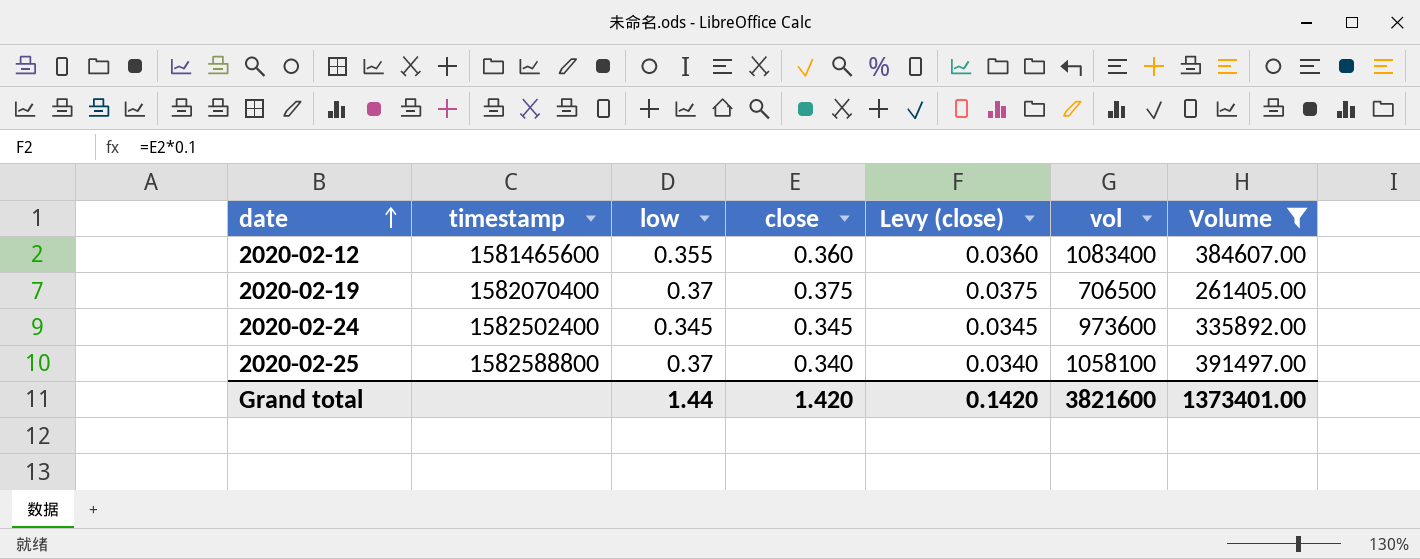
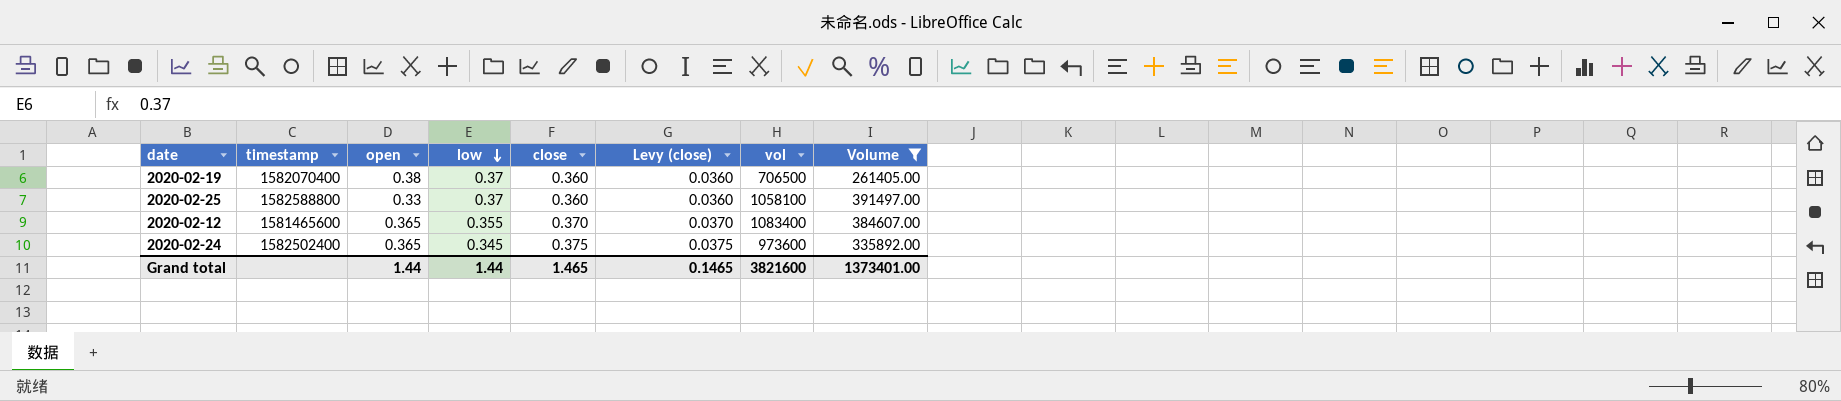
row order: date ascending -> low descending
column open | position: none -> 3
2020-02-19 | close: 0.375 -> 0.360
2020-02-19 | Levy (close): 0.0375 -> 0.0360
2020-02-25 | close: 0.340 -> 0.360
2020-02-25 | Levy (close): 0.0340 -> 0.0360
2020-02-12 | close: 0.360 -> 0.370
2020-02-12 | Levy (close): 0.0360 -> 0.0370
2020-02-24 | close: 0.345 -> 0.375
2020-02-24 | Levy (close): 0.0345 -> 0.0375
Grand total | close: 1.420 -> 1.465
Grand total | Levy (close): 0.1420 -> 0.1465

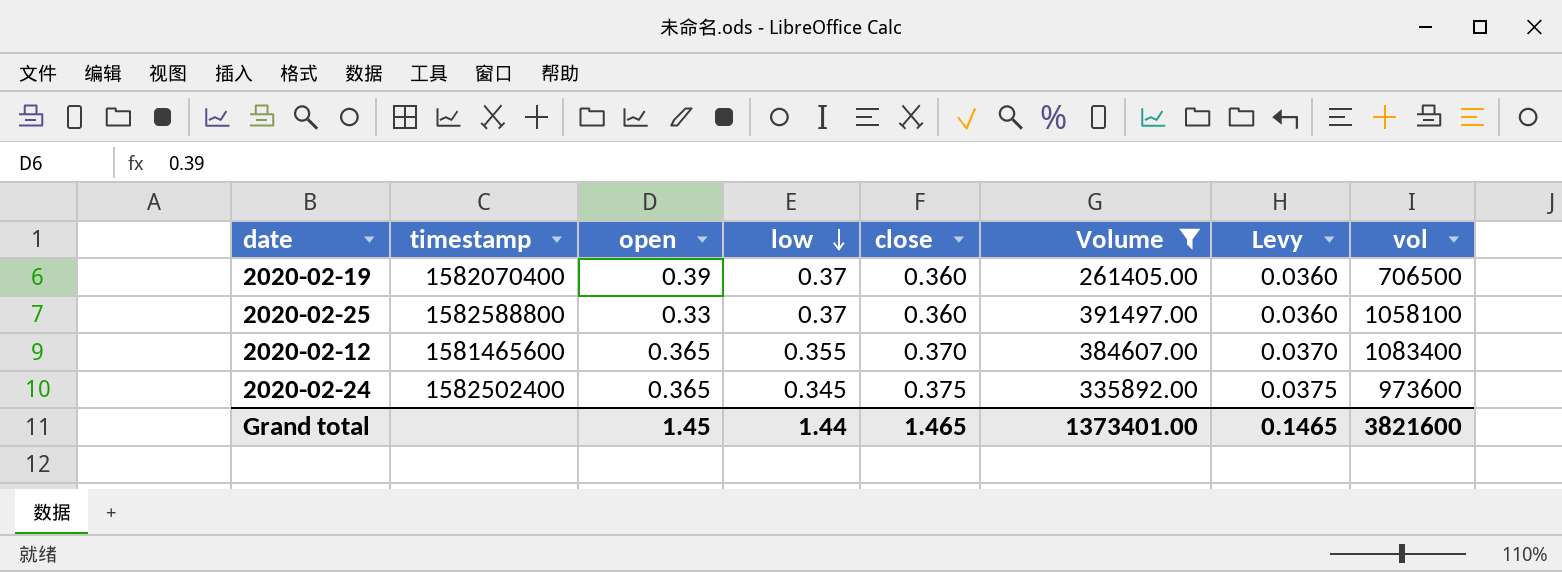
column Volume | position: 8 -> 6
column name: Levy (close) -> Levy
2020-02-19 | open: 0.38 -> 0.39
Grand total | open: 1.44 -> 1.45

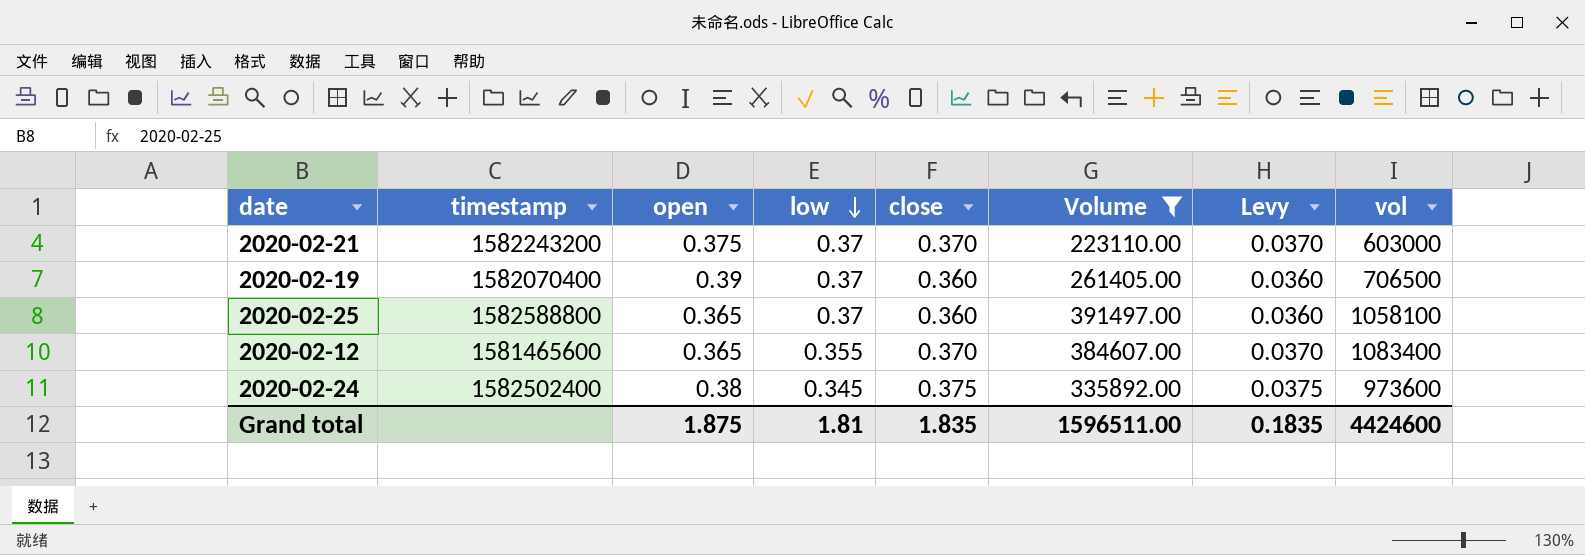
row 2020-02-21: none -> 1582243200 | 0.375 | 0.37 | 0.370 | 223110.00 | 0.0370 | 603000
2020-02-25 | open: 0.33 -> 0.365
2020-02-24 | open: 0.365 -> 0.38
Grand total | open: 1.45 -> 1.875
Grand total | low: 1.44 -> 1.81
Grand total | close: 1.465 -> 1.835
Grand total | Volume: 1373401.00 -> 1596511.00
Grand total | Levy: 0.1465 -> 0.1835
Grand total | vol: 3821600 -> 4424600

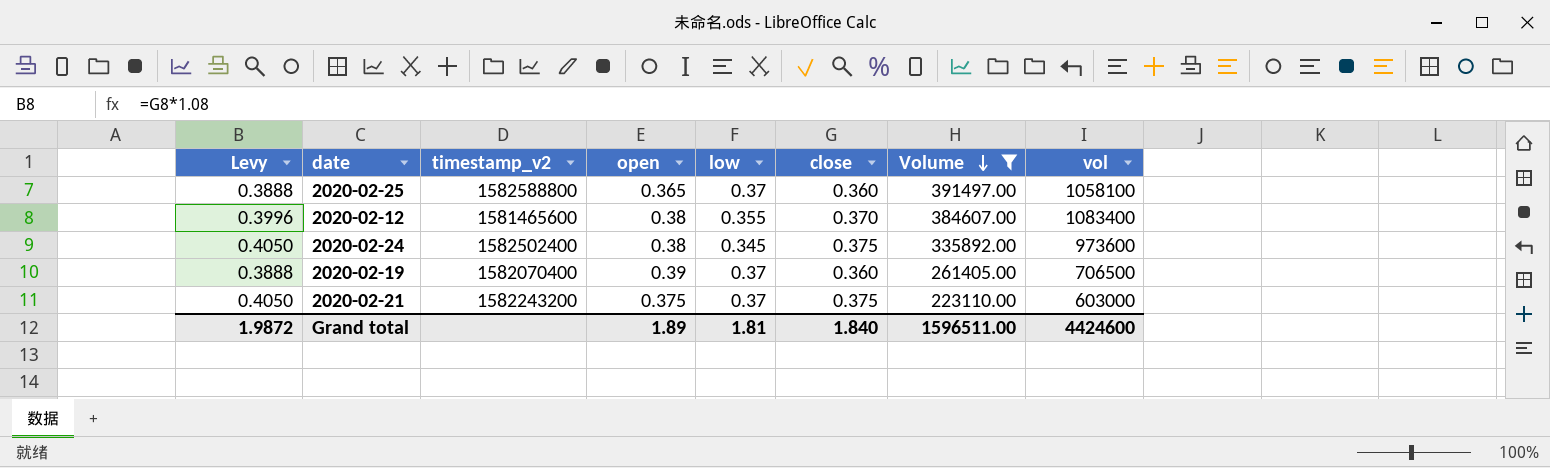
row order: low descending -> Volume descending
column Levy | formula: [close] * 0.1 -> [close] * 1.08
column Levy | position: 7 -> 1
column name: timestamp -> timestamp_v2
2020-02-12 | open: 0.365 -> 0.38
2020-02-21 | close: 0.370 -> 0.375
Grand total | Levy: 0.1835 -> 1.9872
Grand total | open: 1.875 -> 1.89
Grand total | close: 1.835 -> 1.840

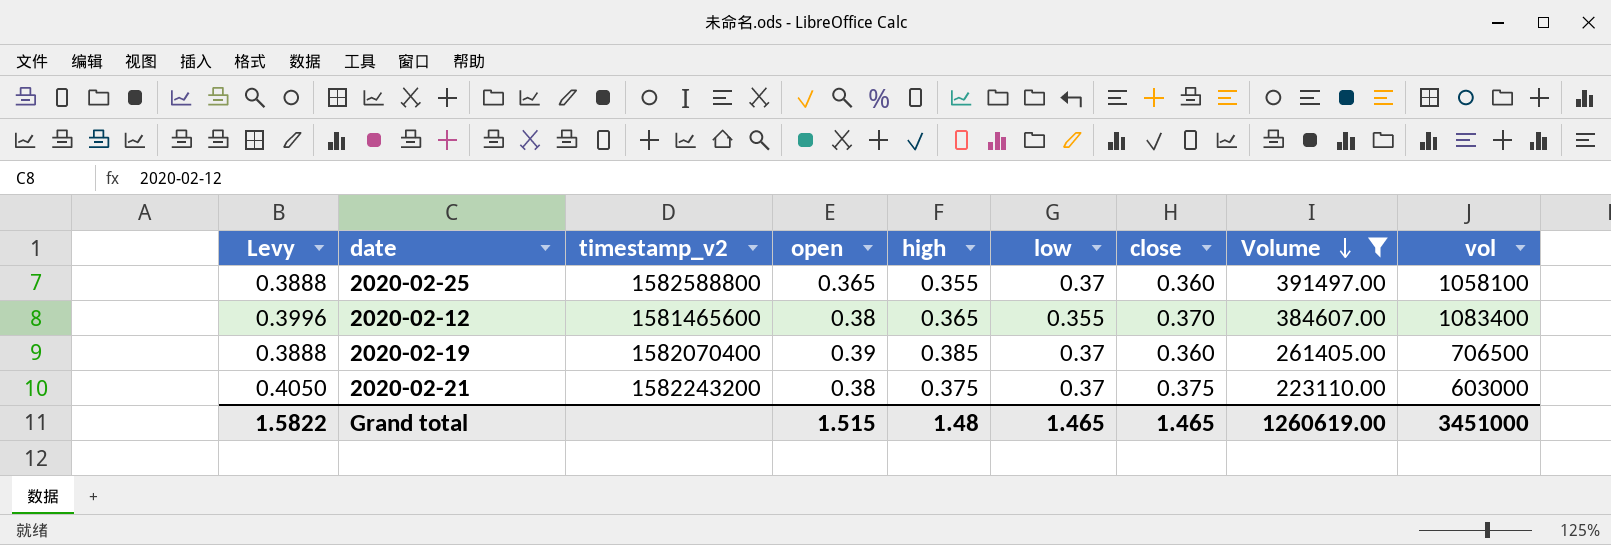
column high | position: none -> 5
row 2020-02-24: 0.4050 | 1582502400 | 0.38 | 0.345 | 0.375 | 335892.00 | 973600 -> none
2020-02-21 | open: 0.375 -> 0.38
Grand total | Levy: 1.9872 -> 1.5822
Grand total | open: 1.89 -> 1.515
Grand total | low: 1.81 -> 1.465
Grand total | close: 1.840 -> 1.465
Grand total | Volume: 1596511.00 -> 1260619.00
Grand total | vol: 4424600 -> 3451000

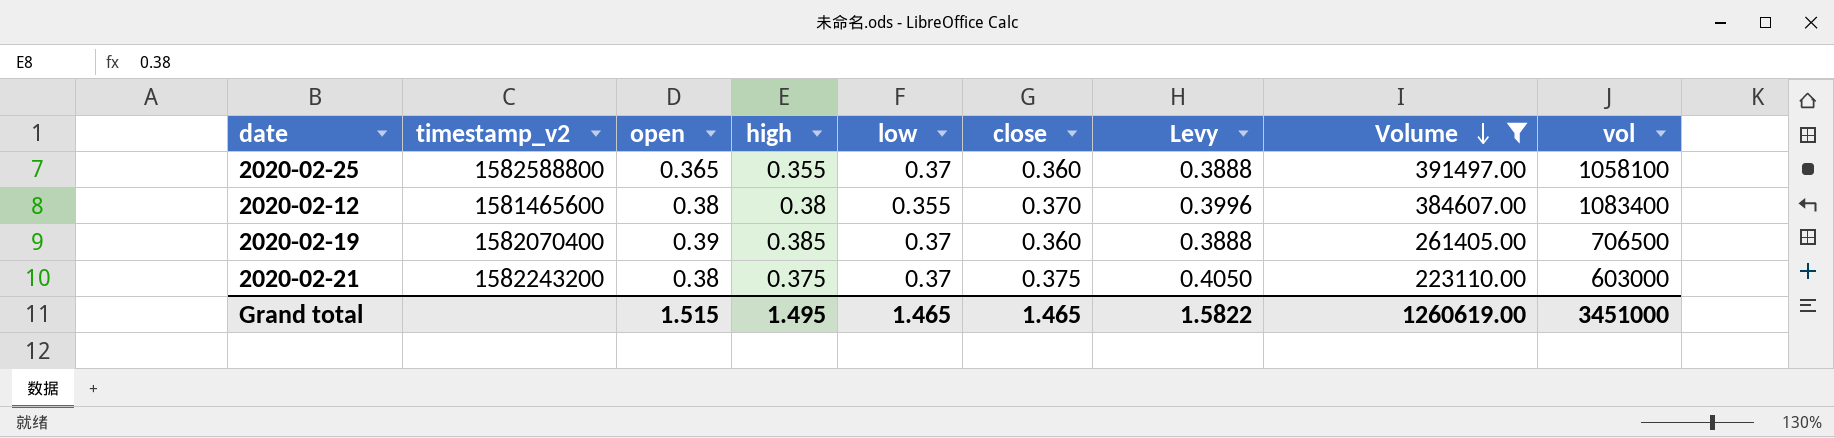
column Levy | position: 1 -> 7
2020-02-12 | high: 0.365 -> 0.38
Grand total | high: 1.48 -> 1.495

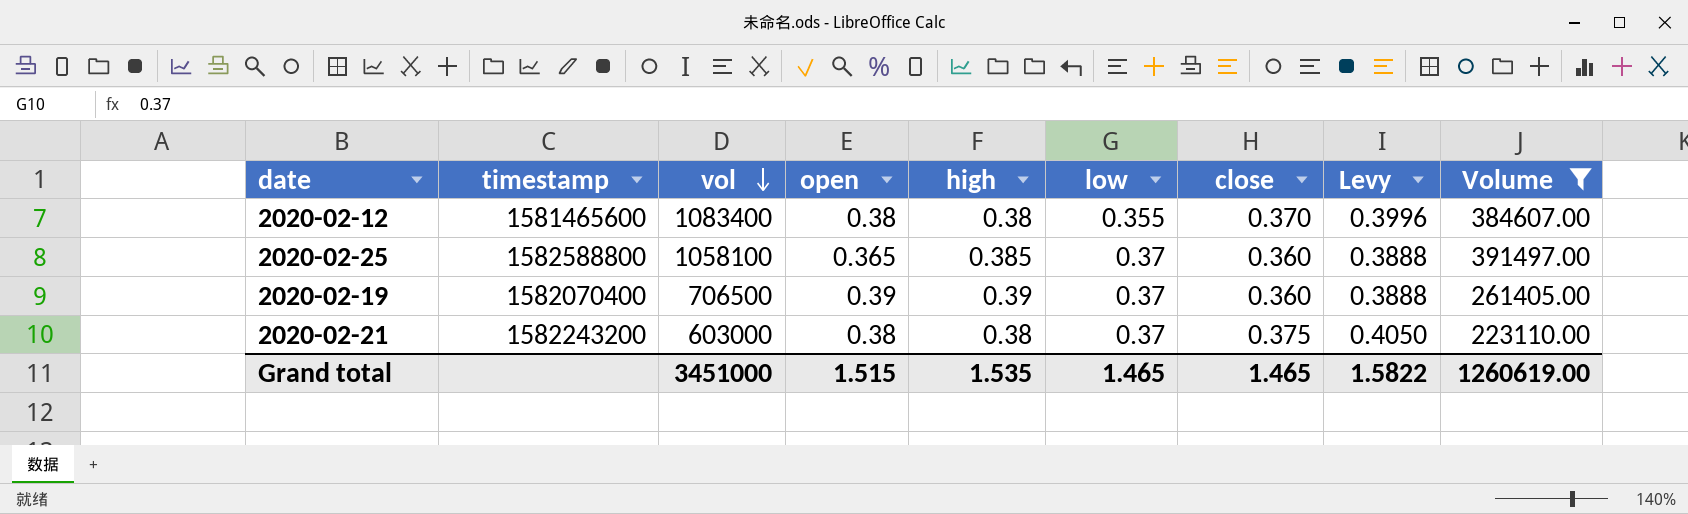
row order: Volume descending -> vol descending
column name: timestamp_v2 -> timestamp
column vol | position: 9 -> 3
2020-02-25 | high: 0.355 -> 0.385
2020-02-19 | high: 0.385 -> 0.39
2020-02-21 | high: 0.375 -> 0.38
Grand total | high: 1.495 -> 1.535

